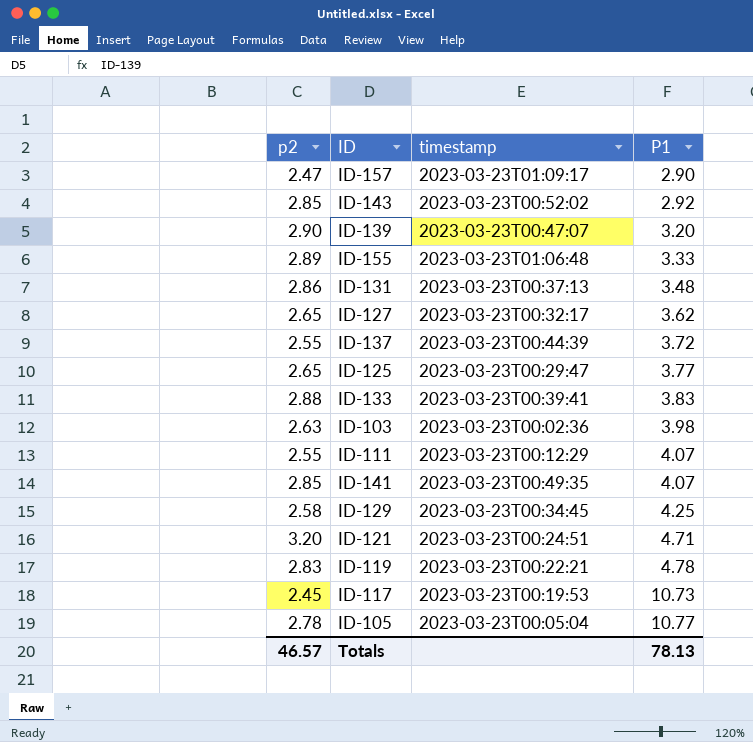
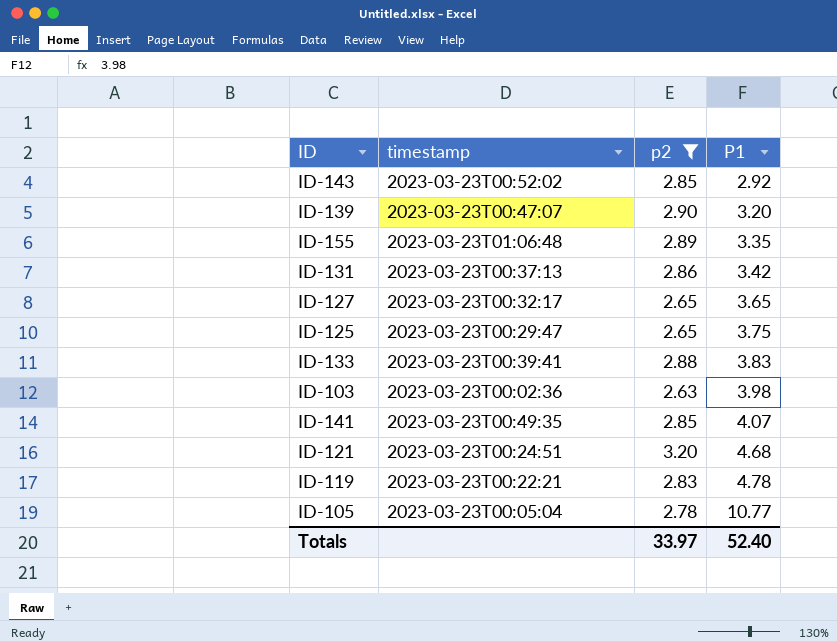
filter: none -> p2 >= 2.63
column p2 | position: 1 -> 3
ID-155 | P1: 3.33 -> 3.35
ID-131 | P1: 3.48 -> 3.42
ID-127 | P1: 3.62 -> 3.65
ID-125 | P1: 3.77 -> 3.75
ID-121 | P1: 4.71 -> 4.68
Totals | p2: 46.57 -> 33.97
Totals | P1: 78.13 -> 52.40

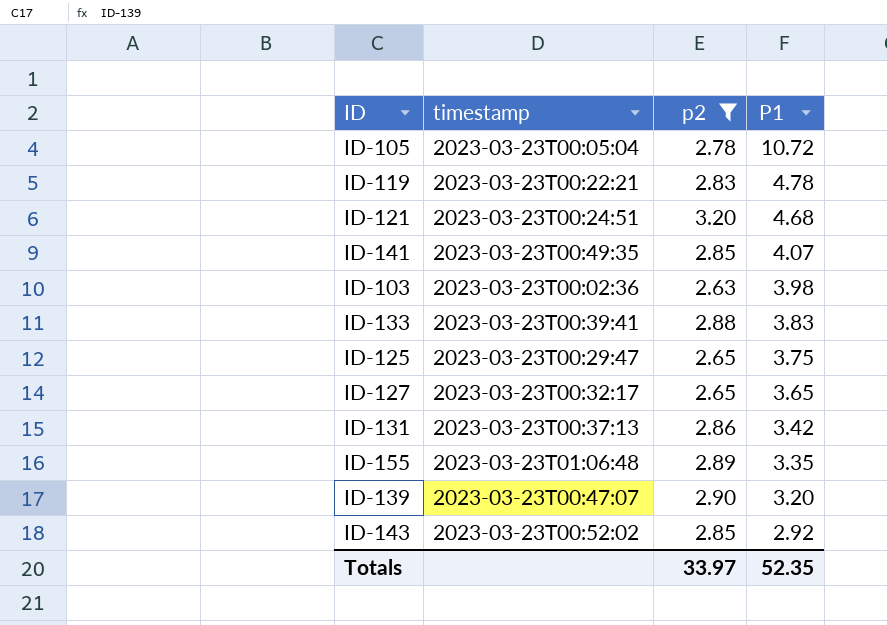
row order: P1 ascending -> P1 descending
ID-105 | P1: 10.77 -> 10.72
Totals | P1: 52.40 -> 52.35

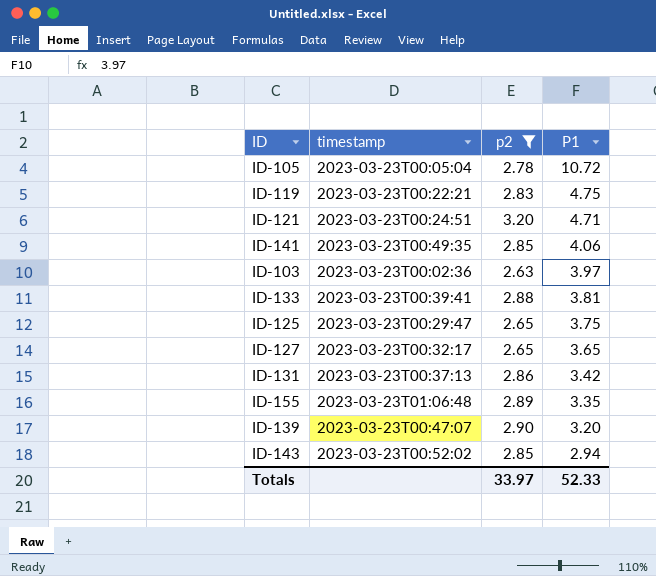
ID-119 | P1: 4.78 -> 4.75
ID-121 | P1: 4.68 -> 4.71
ID-141 | P1: 4.07 -> 4.06
ID-103 | P1: 3.98 -> 3.97
ID-133 | P1: 3.83 -> 3.81
ID-143 | P1: 2.92 -> 2.94
Totals | P1: 52.35 -> 52.33

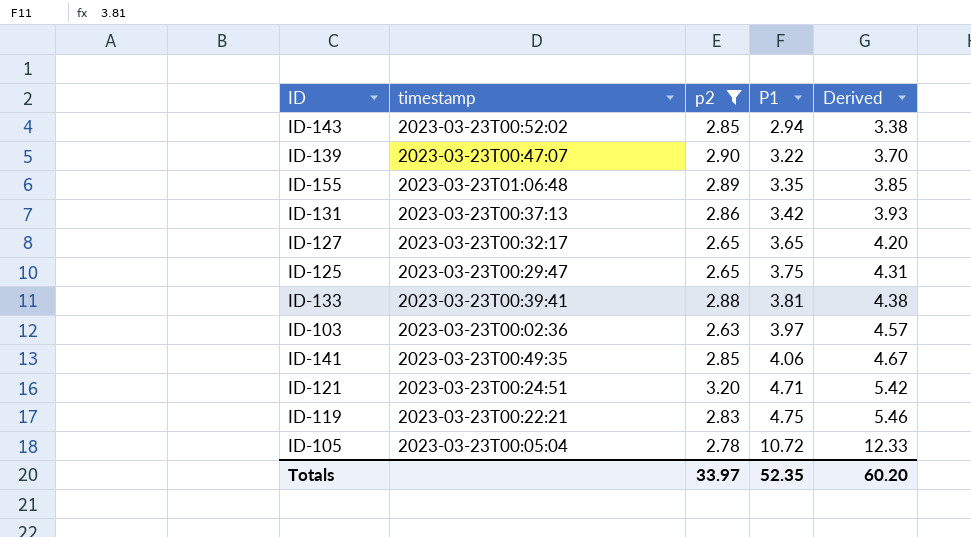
row order: P1 descending -> P1 ascending
column Derived | formula: none -> [P1] * 1.15
ID-139 | P1: 3.20 -> 3.22
Totals | P1: 52.33 -> 52.35

